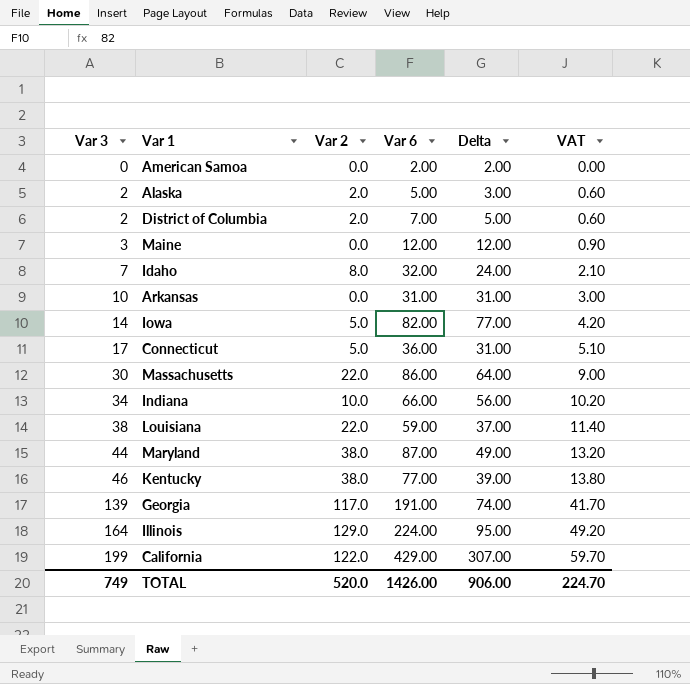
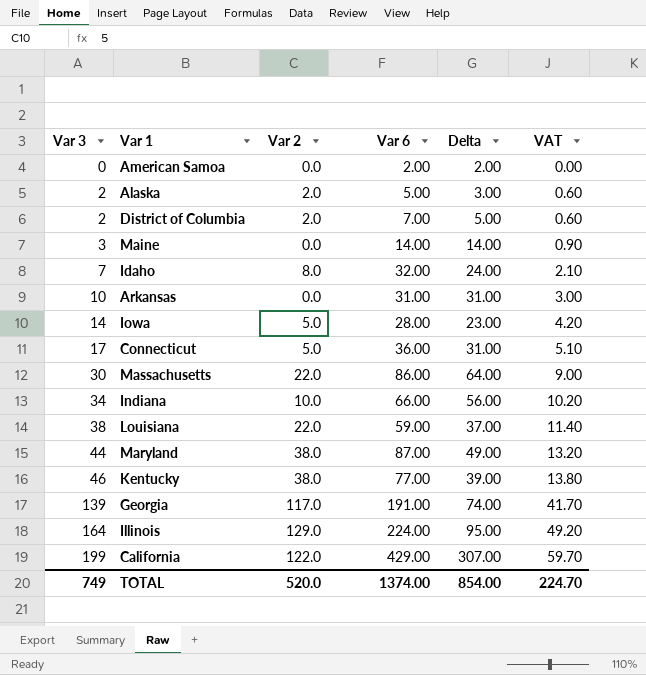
Maine | Var 6: 12.00 -> 14.00
Maine | Delta: 12.00 -> 14.00
Iowa | Var 6: 82.00 -> 28.00
Iowa | Delta: 77.00 -> 23.00
TOTAL | Var 6: 1426.00 -> 1374.00
TOTAL | Delta: 906.00 -> 854.00

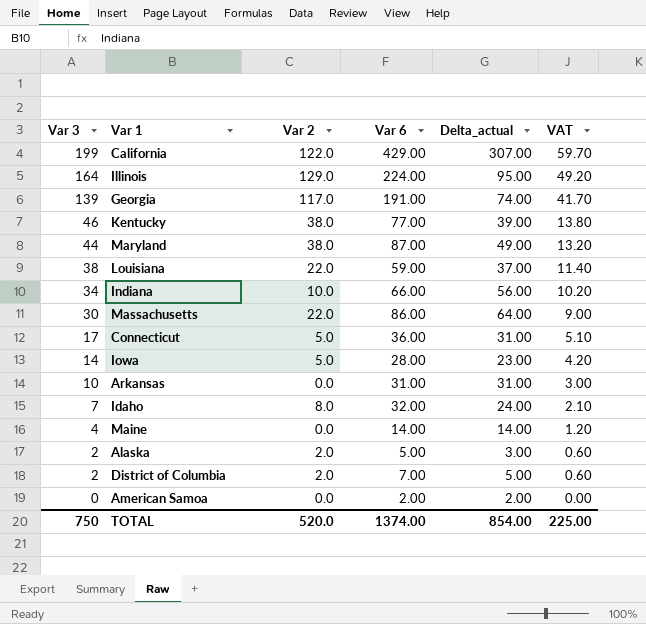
row order: Var 3 ascending -> Var 3 descending
column name: Delta -> Delta_actual
Maine | Var 3: 3 -> 4
Maine | VAT: 0.90 -> 1.20
TOTAL | Var 3: 749 -> 750
TOTAL | VAT: 224.70 -> 225.00

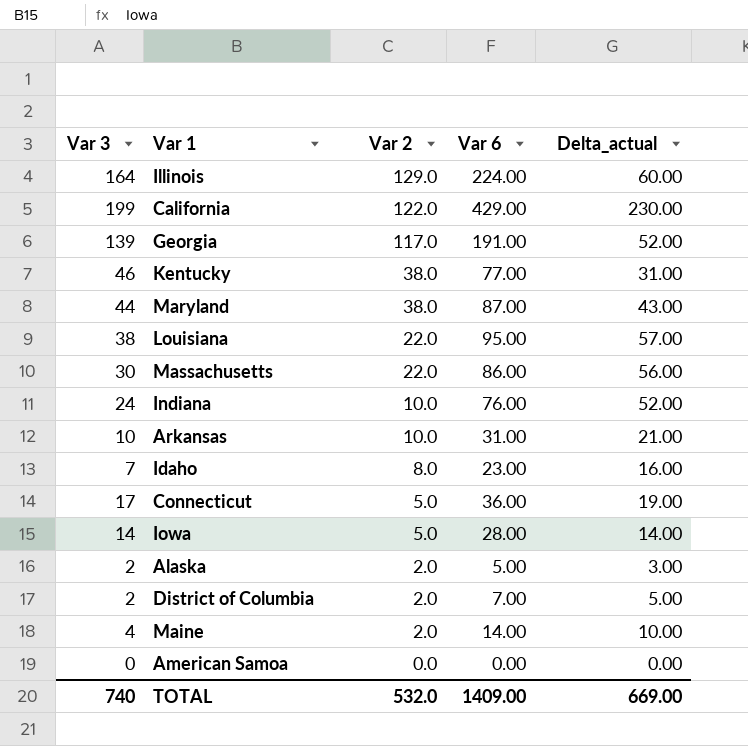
row order: Var 3 descending -> Var 2 descending
column VAT | formula: [Var 3] * 0.3 -> none
column Delta_actual | formula: [Var 6] - [Var 2] -> [Var 6] - [Var 3]
Louisiana | Var 6: 59.00 -> 95.00
Indiana | Var 3: 34 -> 24
Indiana | Var 6: 66.00 -> 76.00
Arkansas | Var 2: 0.0 -> 10.0
Idaho | Var 6: 32.00 -> 23.00
Maine | Var 2: 0.0 -> 2.0
American Samoa | Var 6: 2.00 -> 0.00
TOTAL | Var 3: 750 -> 740
TOTAL | Var 2: 520.0 -> 532.0
TOTAL | Var 6: 1374.00 -> 1409.00
TOTAL | Delta_actual: 854.00 -> 669.00

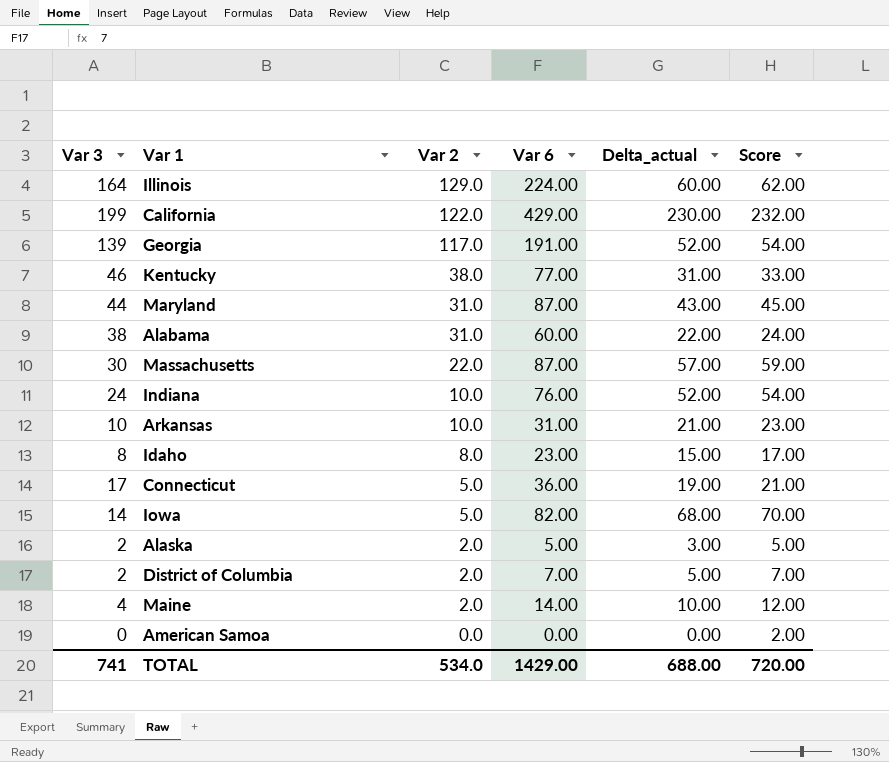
column Score | formula: none -> [Delta_actual] + 2
row Louisiana: 38 | 22.0 | 95.00 | 57.00 -> none
Maryland | Var 2: 38.0 -> 31.0
row Alabama: none -> 38 | 31.0 | 60.00 | 22.00 | 24.00
Massachusetts | Var 6: 86.00 -> 87.00
Massachusetts | Delta_actual: 56.00 -> 57.00
Idaho | Var 3: 7 -> 8
Idaho | Delta_actual: 16.00 -> 15.00
Iowa | Var 6: 28.00 -> 82.00
Iowa | Delta_actual: 14.00 -> 68.00
TOTAL | Var 3: 740 -> 741
TOTAL | Var 2: 532.0 -> 534.0
TOTAL | Var 6: 1409.00 -> 1429.00
TOTAL | Delta_actual: 669.00 -> 688.00

